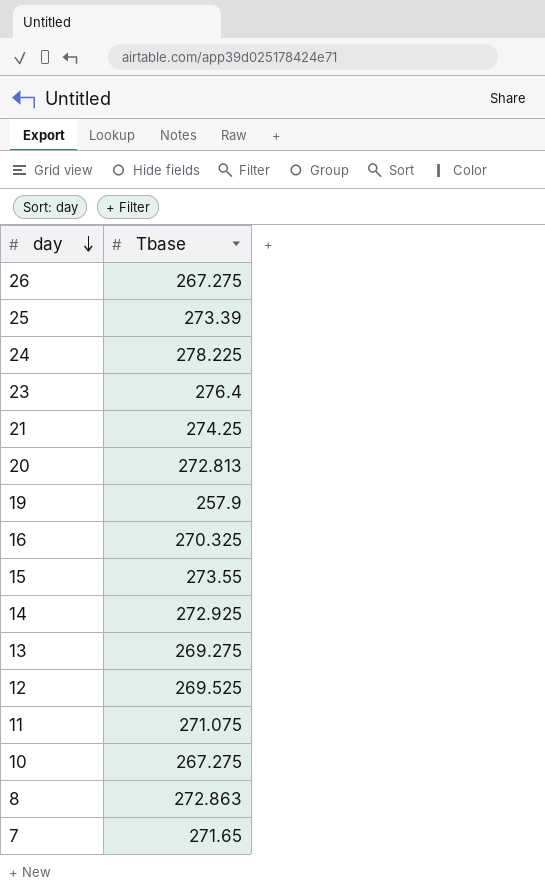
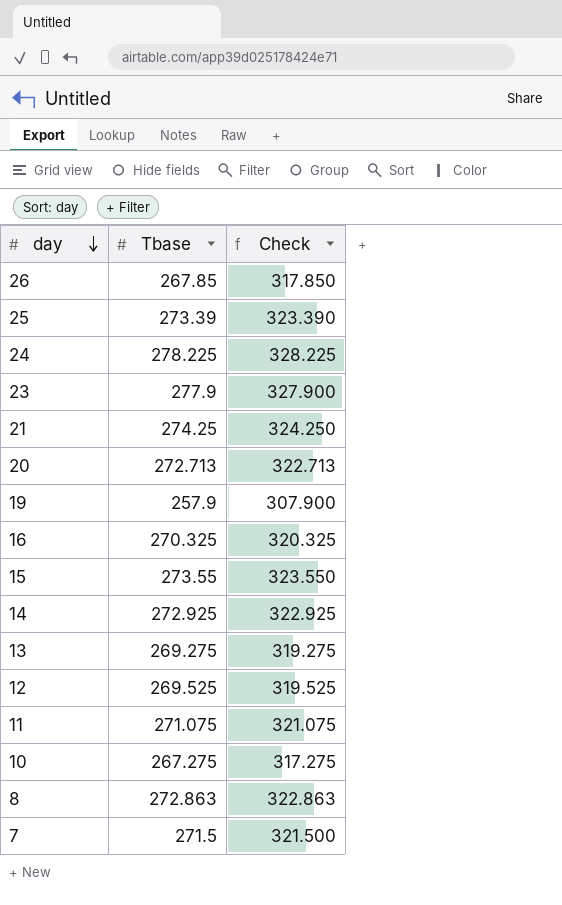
column Check | formula: none -> [Tbase] + 50
26 | Tbase: 267.275 -> 267.85
23 | Tbase: 276.4 -> 277.9
20 | Tbase: 272.813 -> 272.713
7 | Tbase: 271.65 -> 271.5

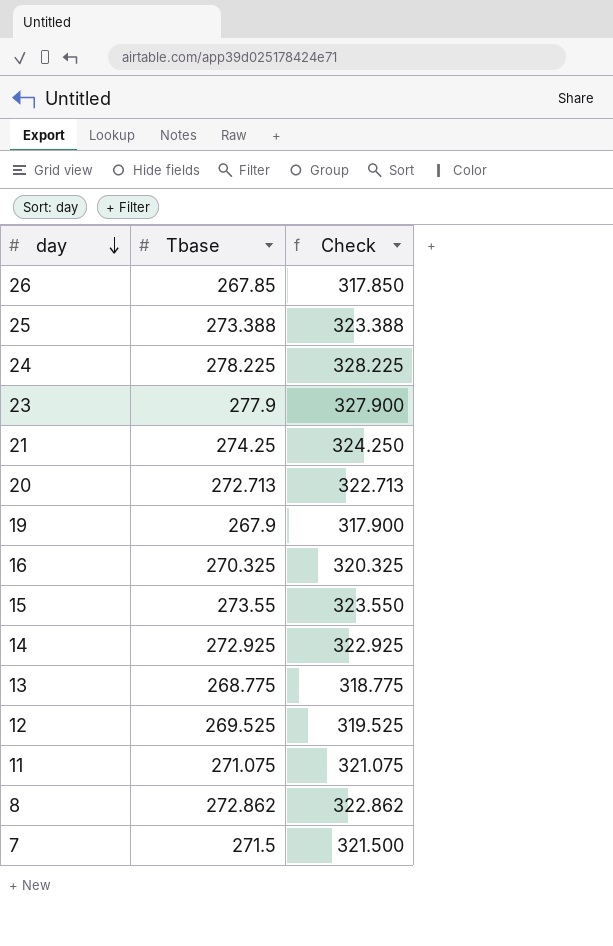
row 10: 267.275 | 317.275 -> none
25 | Tbase: 273.39 -> 273.388
25 | Check: 323.390 -> 323.388
19 | Tbase: 257.9 -> 267.9
19 | Check: 307.900 -> 317.900
13 | Tbase: 269.275 -> 268.775
13 | Check: 319.275 -> 318.775
8 | Tbase: 272.863 -> 272.862
8 | Check: 322.863 -> 322.862

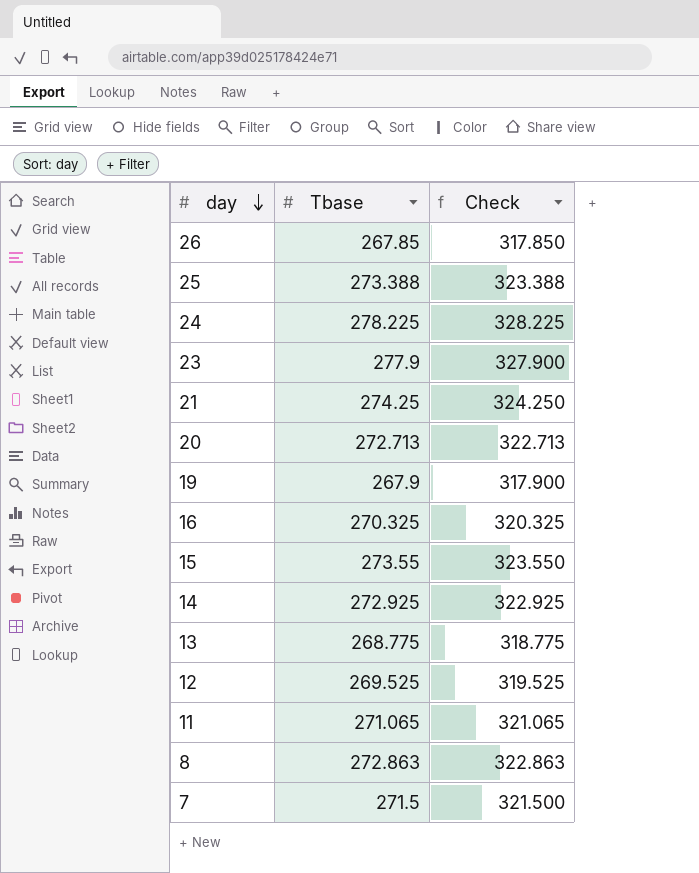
11 | Tbase: 271.075 -> 271.065
11 | Check: 321.075 -> 321.065
8 | Tbase: 272.862 -> 272.863
8 | Check: 322.862 -> 322.863

